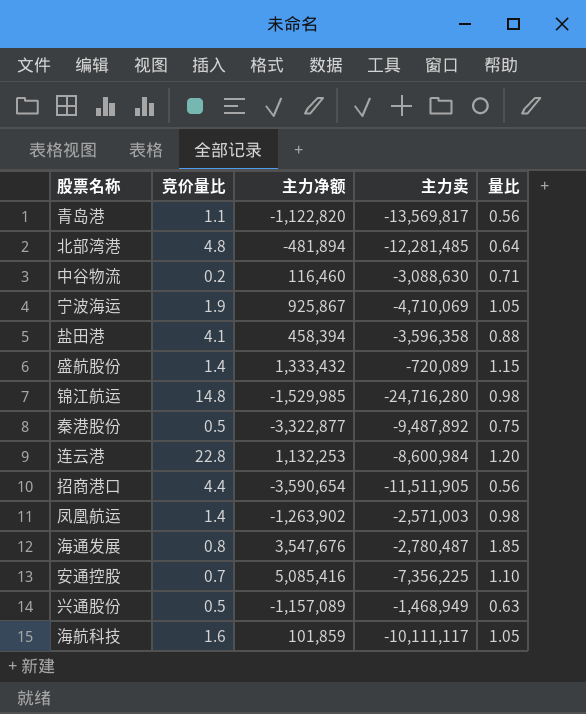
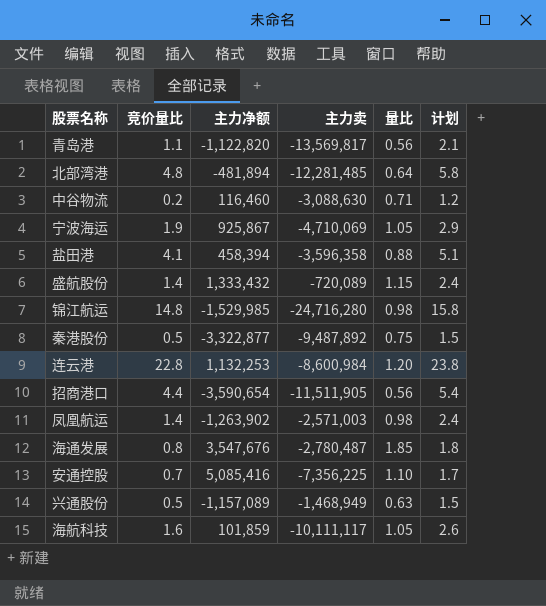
column 计划 | formula: none -> [竞价量比] + 1

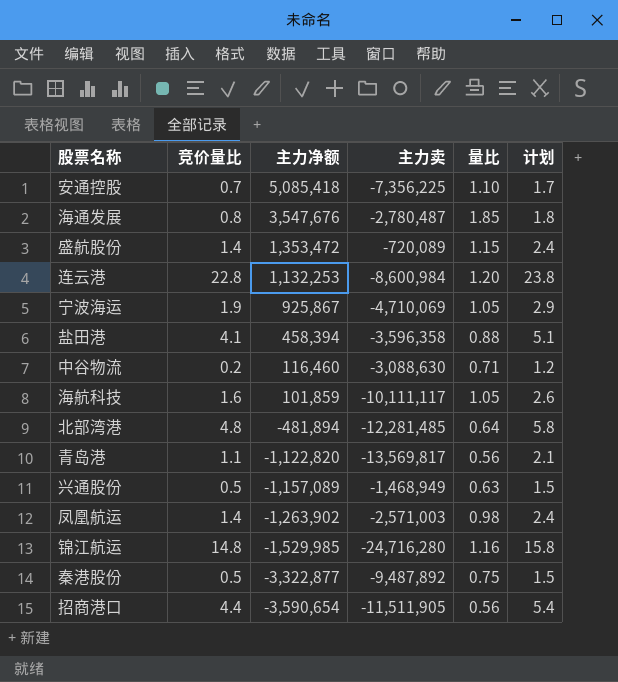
row order: none -> 主力净额 descending
安通控股 | 主力净额: 5,085,416 -> 5,085,418
盛航股份 | 主力净额: 1,333,432 -> 1,353,472
锦江航运 | 量比: 0.98 -> 1.16

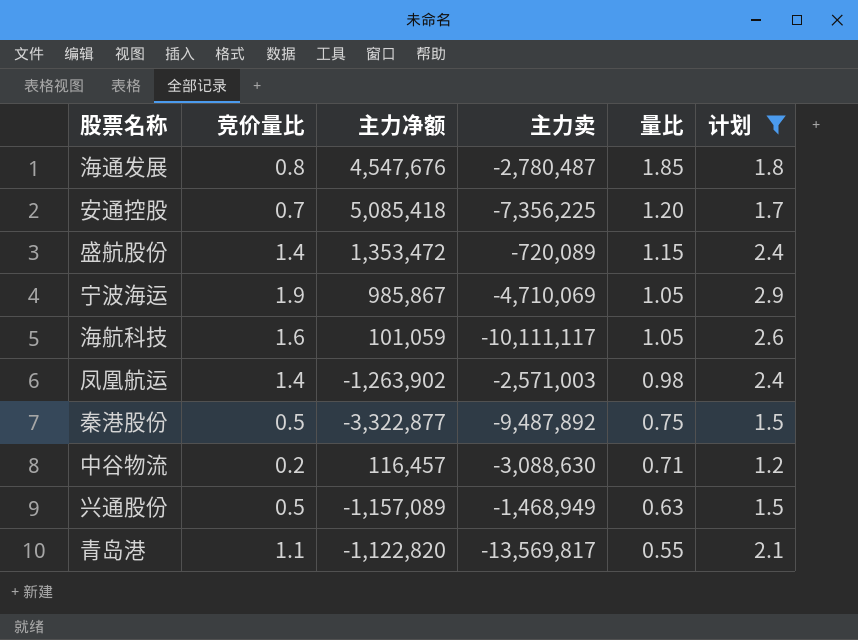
filter: none -> 计划 <= 2.9
row order: 主力净额 descending -> 量比 descending
海通发展 | 主力净额: 3,547,676 -> 4,547,676
安通控股 | 量比: 1.10 -> 1.20
宁波海运 | 主力净额: 925,867 -> 985,867
海航科技 | 主力净额: 101,859 -> 101,059
中谷物流 | 主力净额: 116,460 -> 116,457
青岛港 | 量比: 0.56 -> 0.55

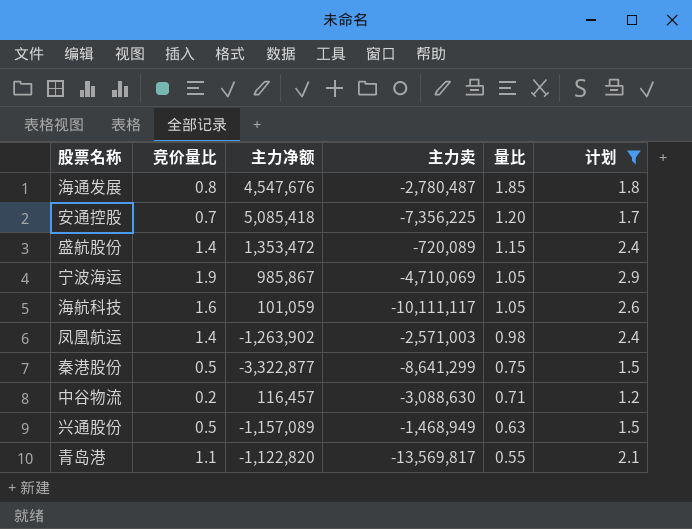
秦港股份 | 主力卖: -9,487,892 -> -8,641,299

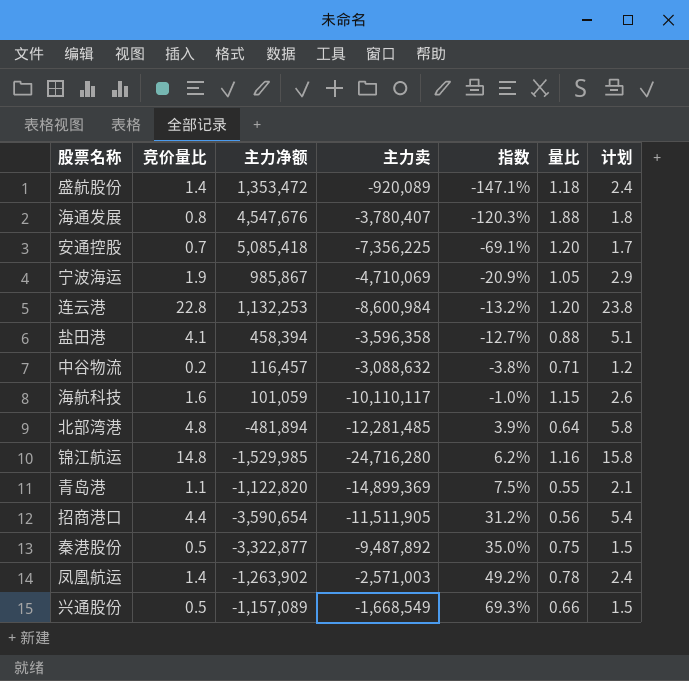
filter: 计划 <= 2.9 -> none
row order: 量比 descending -> 指数 ascending
column 指数 | formula: none -> [主力净额] / [主力卖]
盛航股份 | 主力卖: -720,089 -> -920,089
盛航股份 | 量比: 1.15 -> 1.18
海通发展 | 主力卖: -2,780,487 -> -3,780,407
海通发展 | 量比: 1.85 -> 1.88
中谷物流 | 主力卖: -3,088,630 -> -3,088,632
海航科技 | 主力卖: -10,111,117 -> -10,110,117
海航科技 | 量比: 1.05 -> 1.15
青岛港 | 主力卖: -13,569,817 -> -14,899,369
秦港股份 | 主力卖: -8,641,299 -> -9,487,892
凤凰航运 | 量比: 0.98 -> 0.78
兴通股份 | 主力卖: -1,468,949 -> -1,668,549
兴通股份 | 量比: 0.63 -> 0.66

